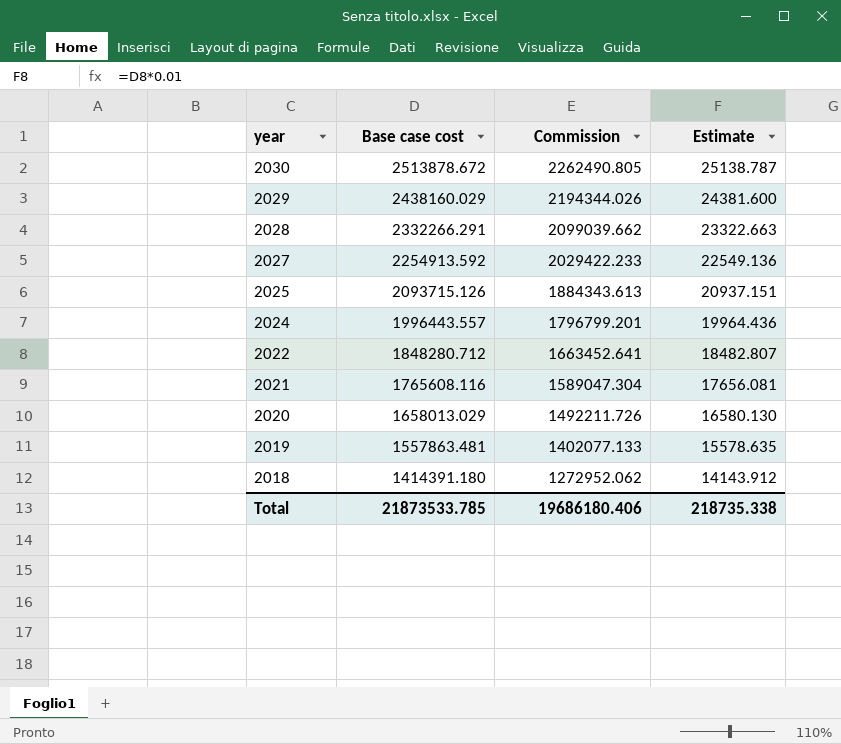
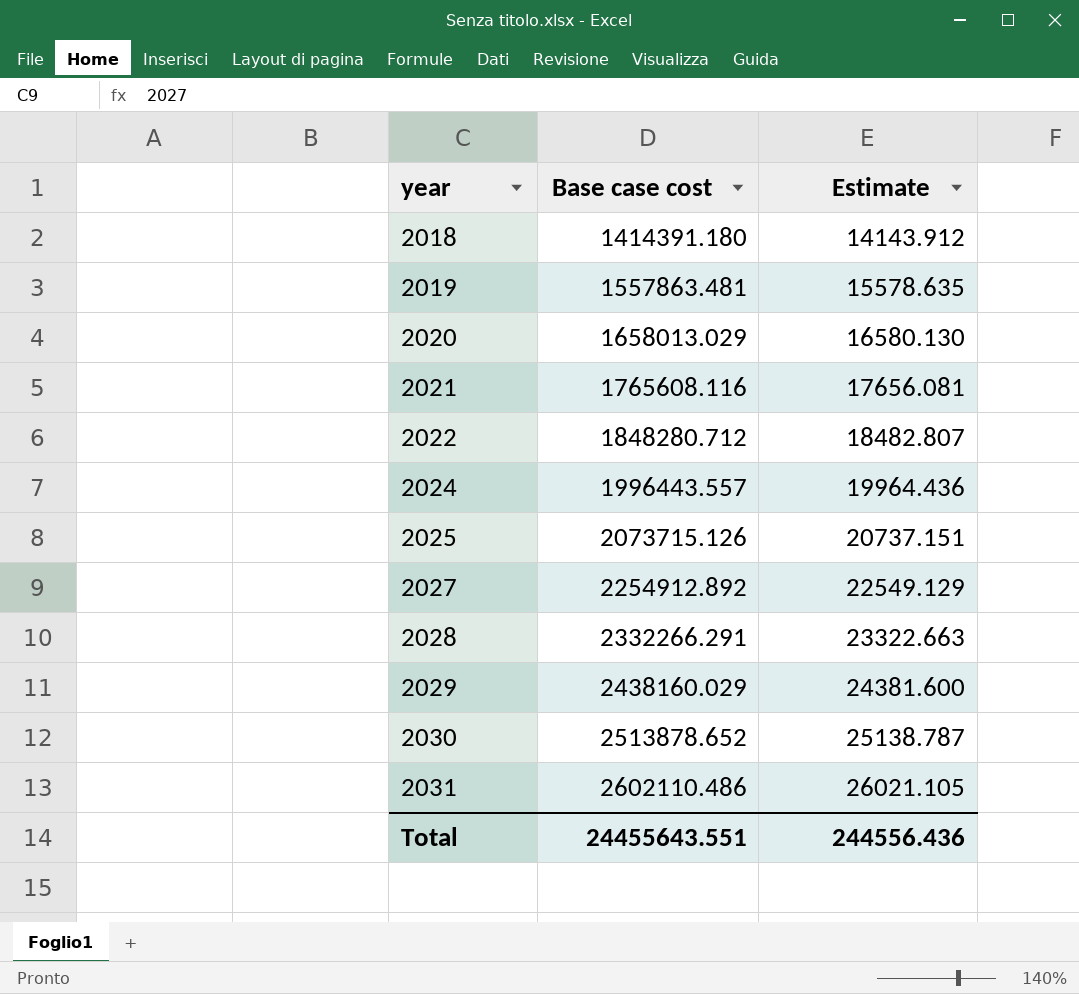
row order: year descending -> year ascending
column Commission | formula: [Base case cost] * 0.9 -> none
2025 | Base case cost: 2093715.126 -> 2073715.126
2025 | Estimate: 20937.151 -> 20737.151
2027 | Base case cost: 2254913.592 -> 2254912.892
2027 | Estimate: 22549.136 -> 22549.129
2030 | Base case cost: 2513878.672 -> 2513878.652
row 2031: none -> 2602110.486 | 26021.105
Total | Base case cost: 21873533.785 -> 24455643.551
Total | Estimate: 218735.338 -> 244556.436

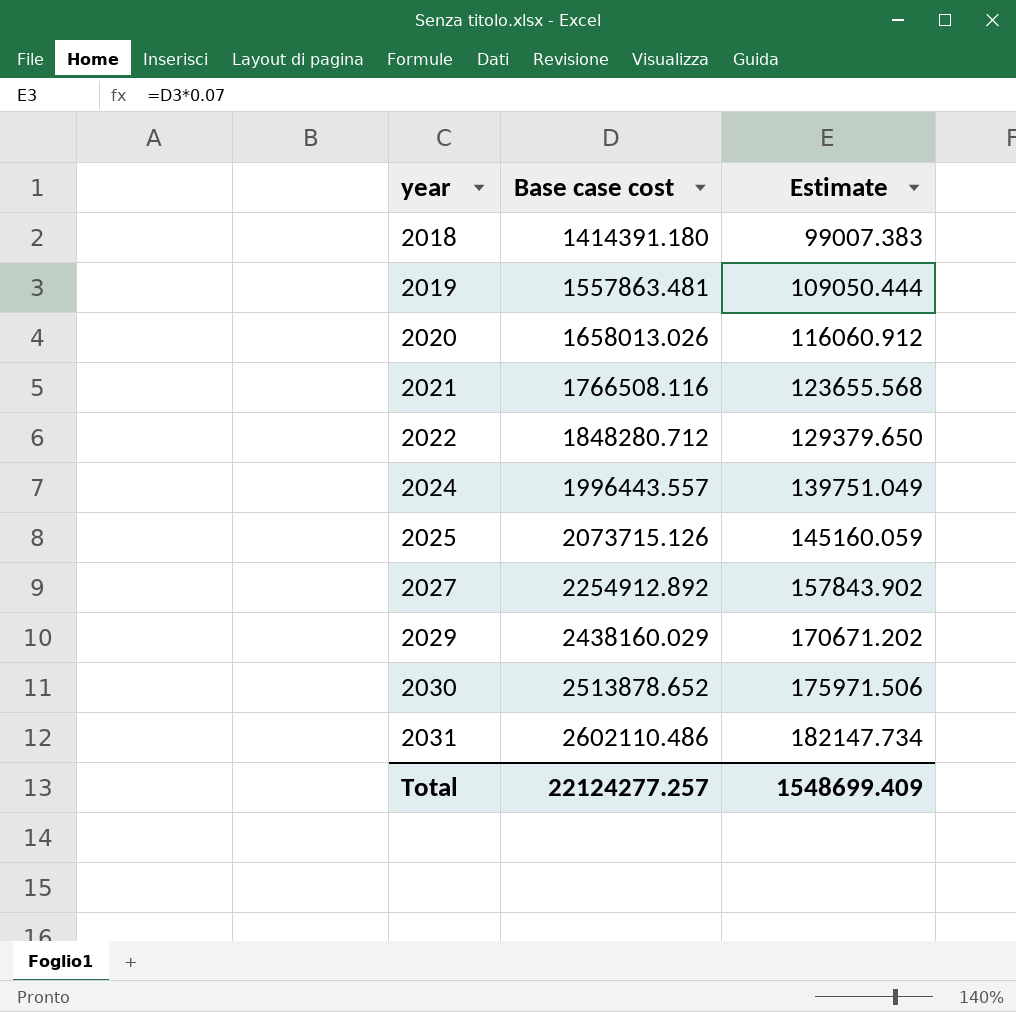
column Estimate | formula: [Base case cost] * 0.01 -> [Base case cost] * 0.07
row 2028: 2332266.291 | 23322.663 -> none
2020 | Base case cost: 1658013.029 -> 1658013.026
2021 | Base case cost: 1765608.116 -> 1766508.116
Total | Base case cost: 24455643.551 -> 22124277.257
Total | Estimate: 244556.436 -> 1548699.409

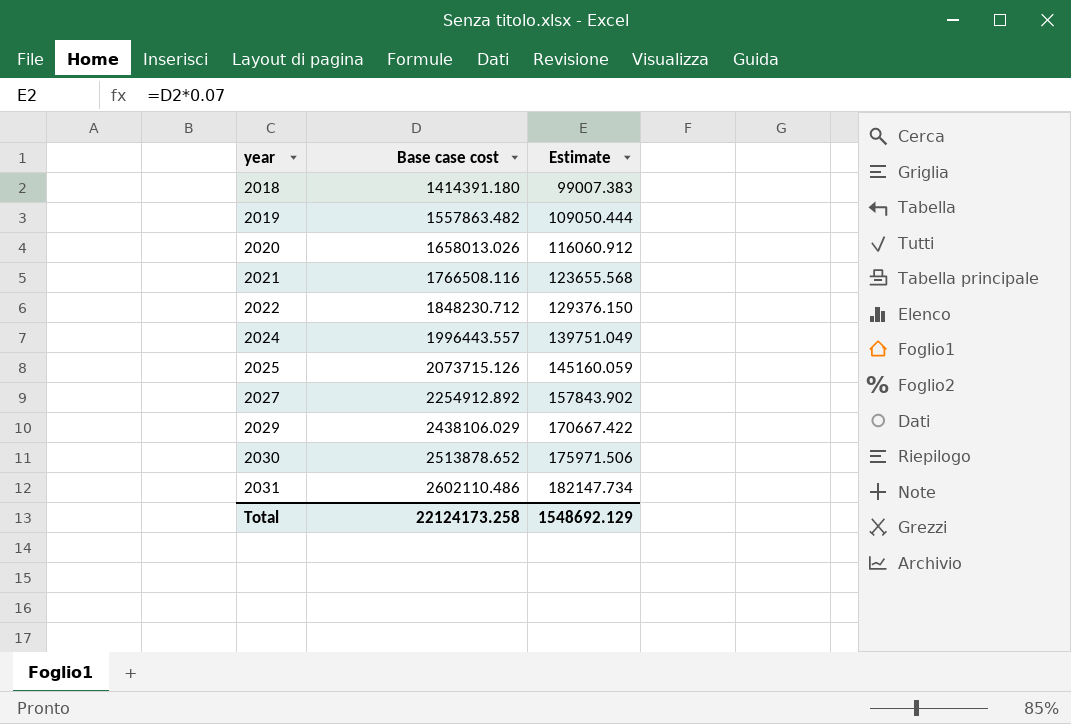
2019 | Base case cost: 1557863.481 -> 1557863.482
2022 | Base case cost: 1848280.712 -> 1848230.712
2022 | Estimate: 129379.650 -> 129376.150
2029 | Base case cost: 2438160.029 -> 2438106.029
2029 | Estimate: 170671.202 -> 170667.422
Total | Base case cost: 22124277.257 -> 22124173.258
Total | Estimate: 1548699.409 -> 1548692.129

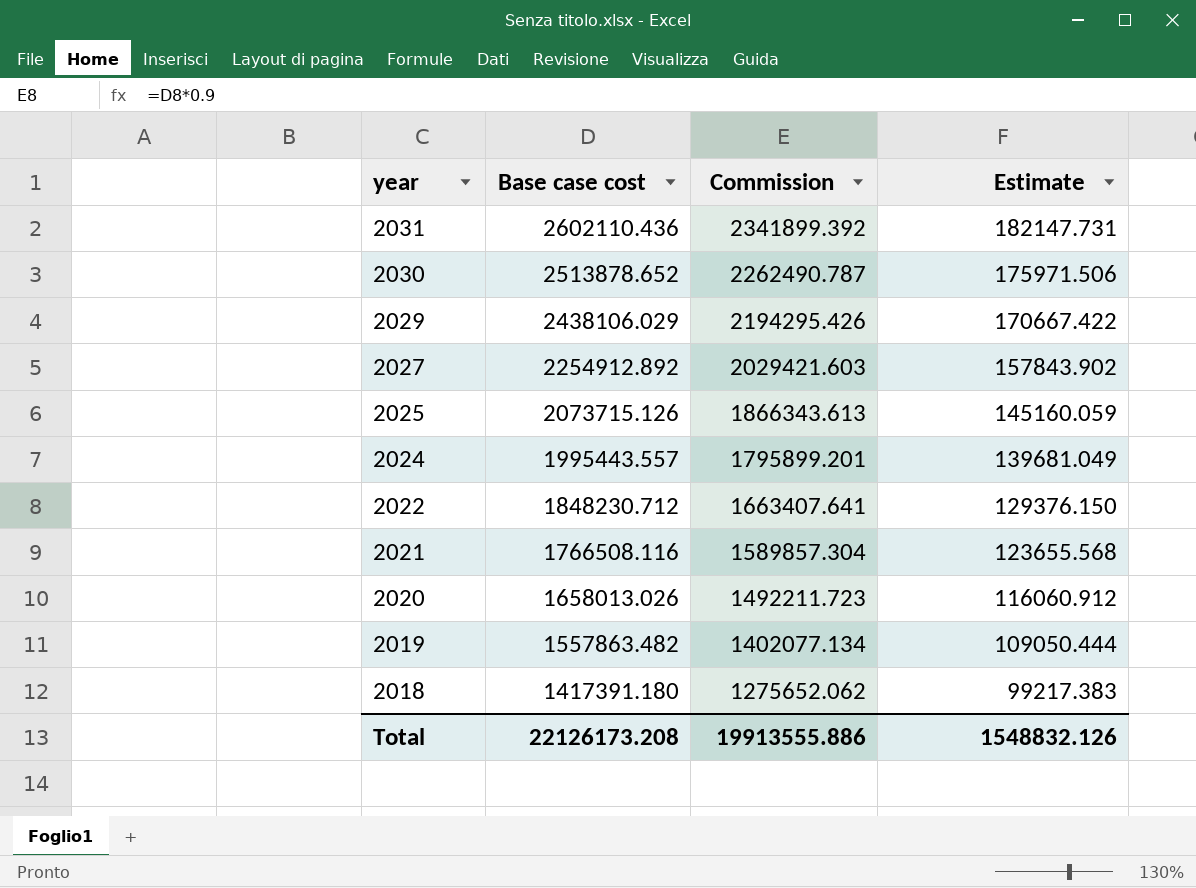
row order: year ascending -> year descending
column Commission | formula: none -> [Base case cost] * 0.9
2031 | Base case cost: 2602110.486 -> 2602110.436
2031 | Estimate: 182147.734 -> 182147.731
2024 | Base case cost: 1996443.557 -> 1995443.557
2024 | Estimate: 139751.049 -> 139681.049
2018 | Base case cost: 1414391.180 -> 1417391.180
2018 | Estimate: 99007.383 -> 99217.383
Total | Base case cost: 22124173.258 -> 22126173.208
Total | Estimate: 1548692.129 -> 1548832.126

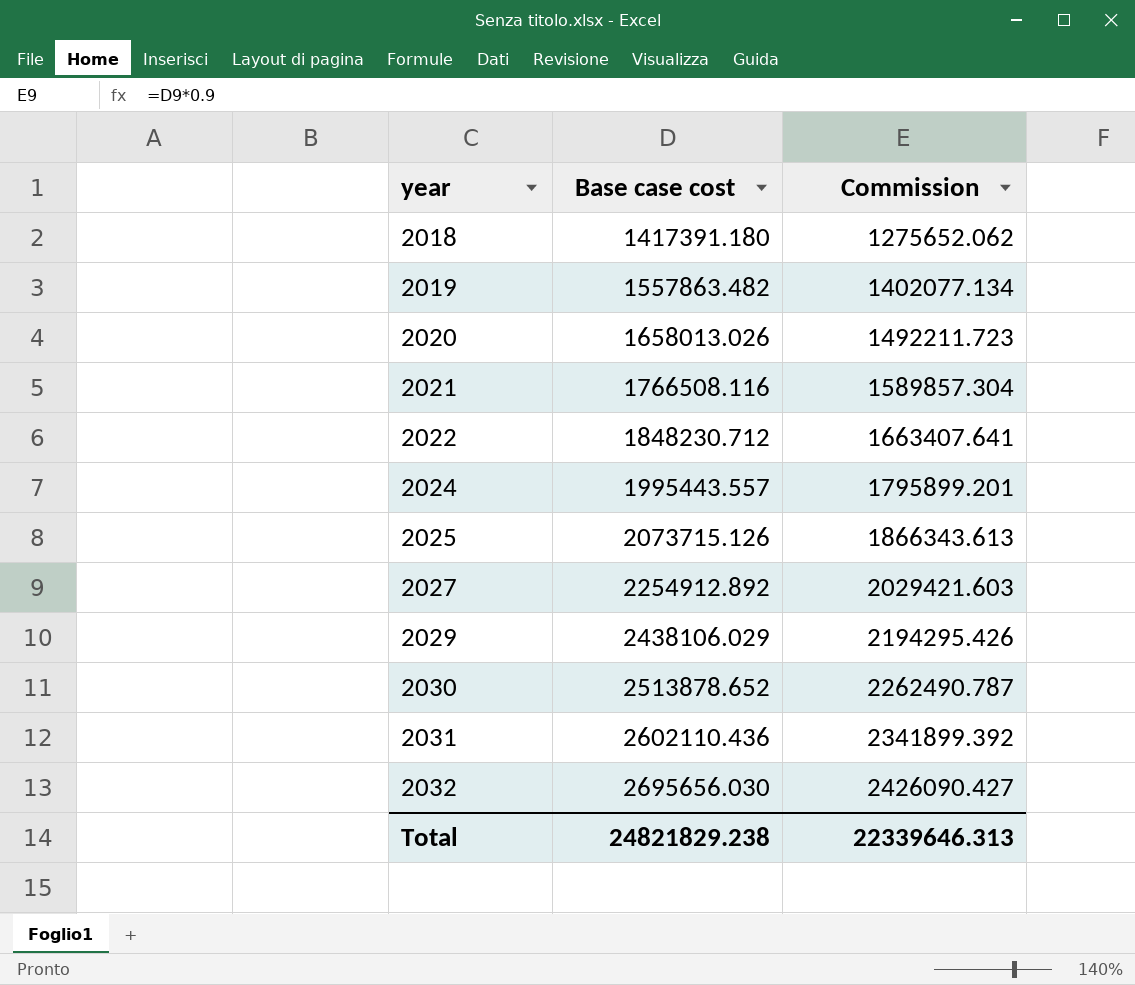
row order: year descending -> year ascending
column Estimate | formula: [Base case cost] * 0.07 -> none
row 2032: none -> 2695656.030 | 2426090.427
Total | Base case cost: 22126173.208 -> 24821829.238
Total | Commission: 19913555.886 -> 22339646.313

